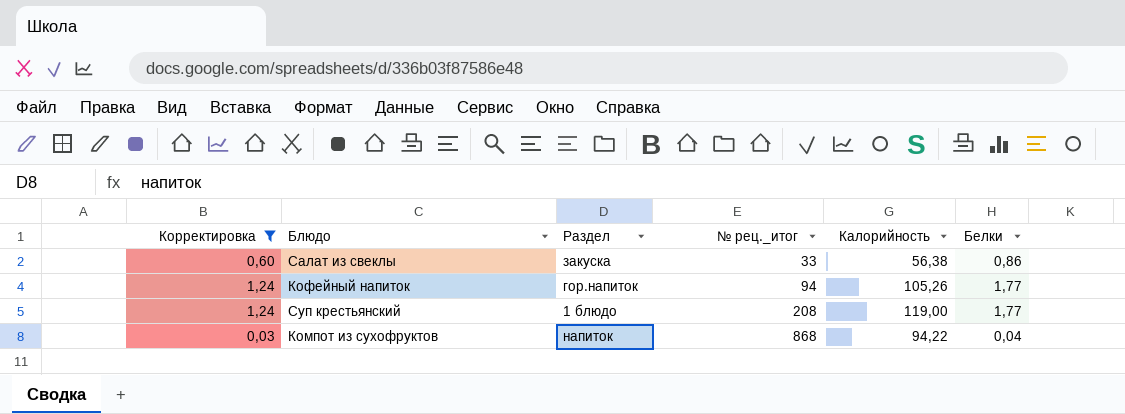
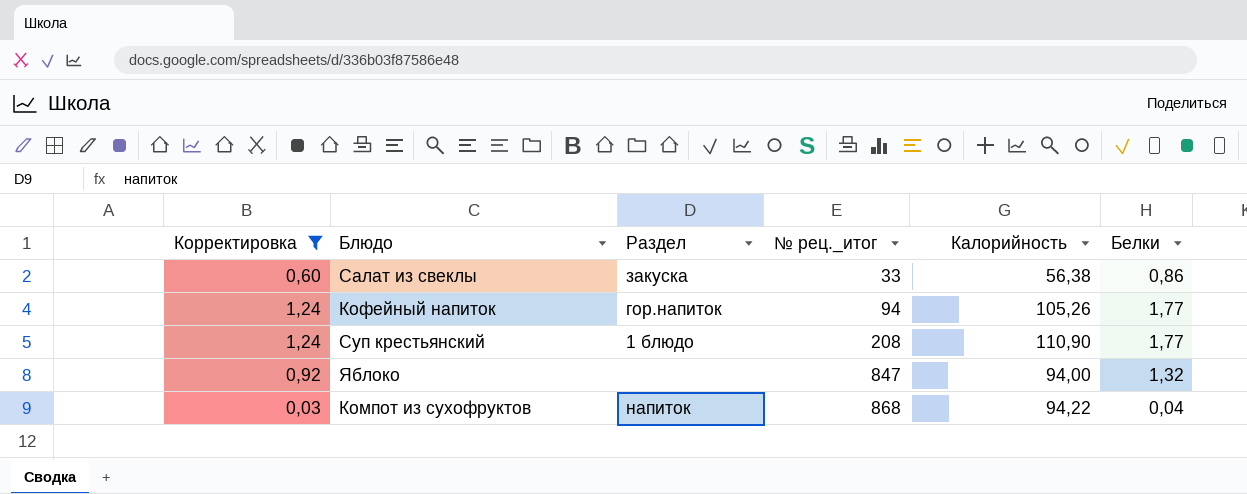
Суп крестьянский | Калорийность: 119,00 -> 110,90
row Яблоко: none -> 0,92 | none | 847 | 94,00 | 1,32

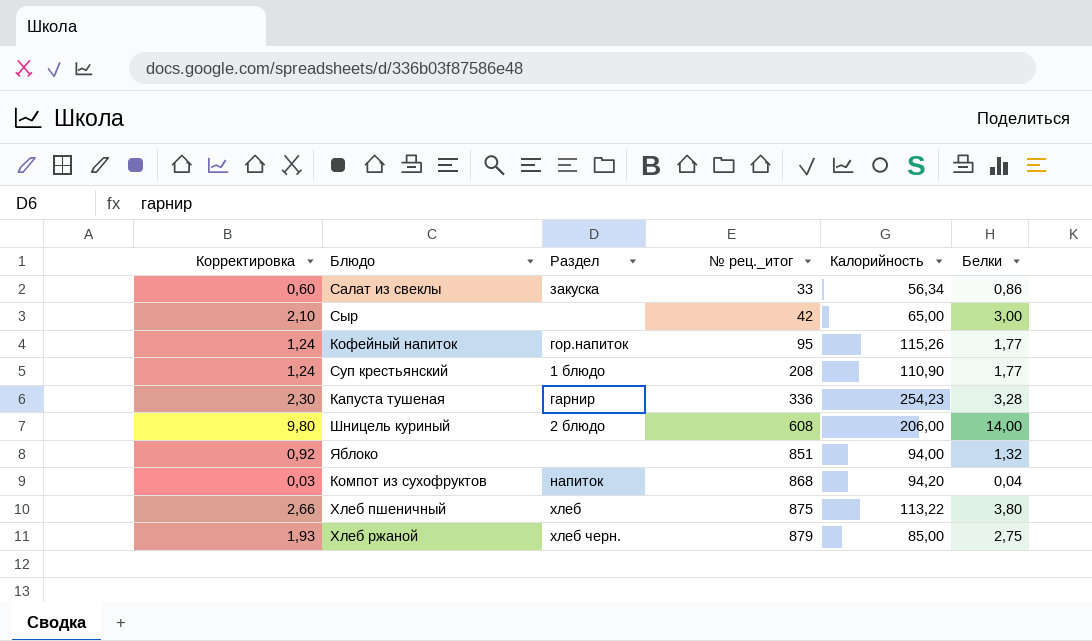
filter: Корректировка <= 1,24 -> none
Салат из свеклы | Калорийность: 56,38 -> 56,34
Кофейный напиток | № рец._итог: 94 -> 95
Кофейный напиток | Калорийность: 105,26 -> 115,26
Яблоко | № рец._итог: 847 -> 851
Компот из сухофруктов | Калорийность: 94,22 -> 94,20

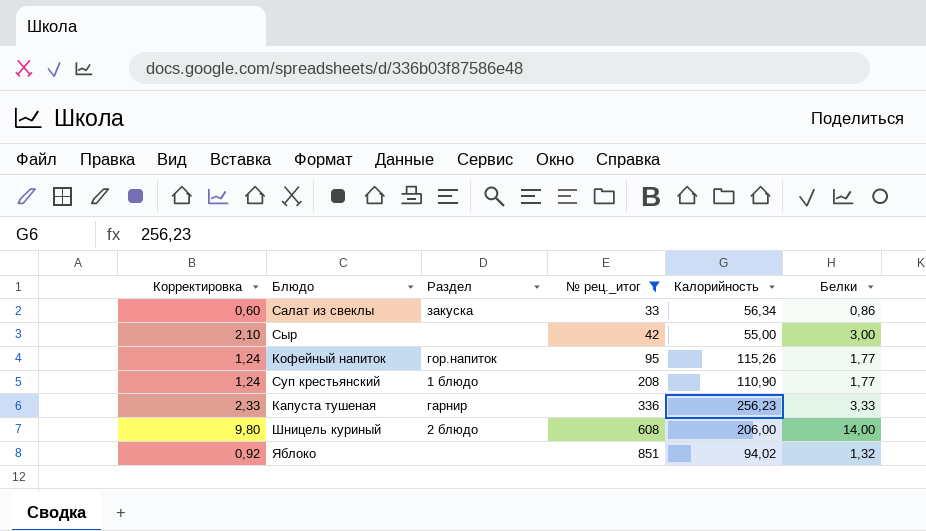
filter: none -> № рец._итог <= 851
Сыр | Калорийность: 65,00 -> 55,00
Капуста тушеная | Корректировка: 2,30 -> 2,33
Капуста тушеная | Калорийность: 254,23 -> 256,23
Капуста тушеная | Белки: 3,28 -> 3,33
Яблоко | Калорийность: 94,00 -> 94,02

